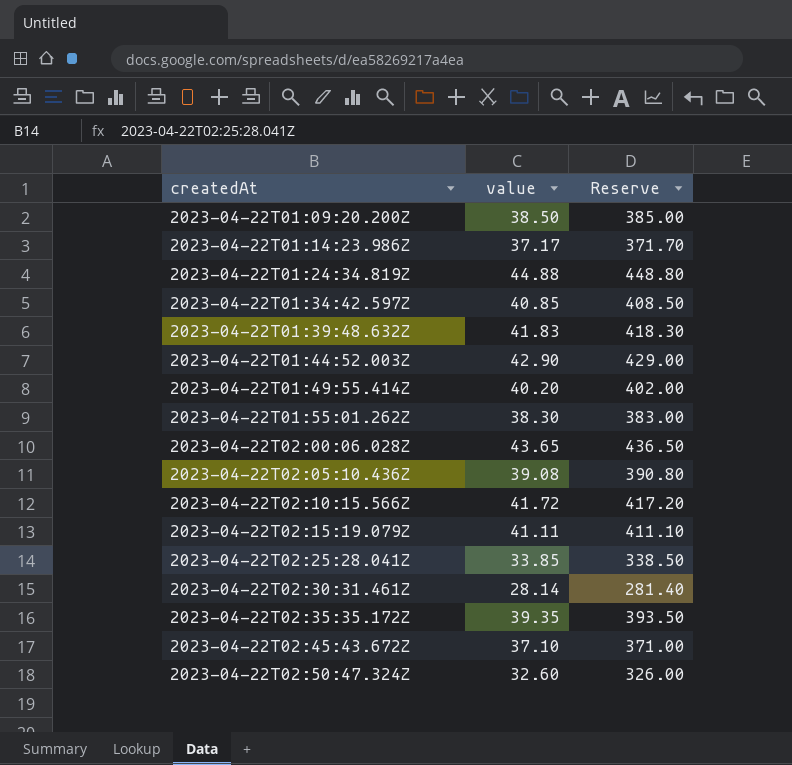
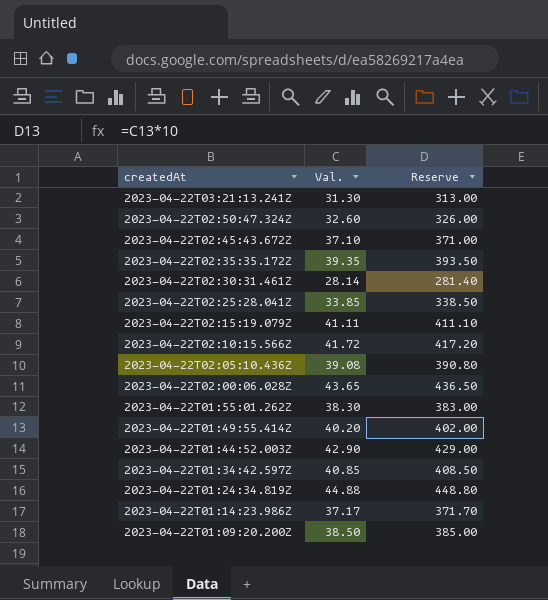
row order: createdAt ascending -> createdAt descending
column name: value -> Val.
row 2023-04-22T01:39:48.632Z: 41.83 | 418.30 -> none
row 2023-04-22T03:21:13.241Z: none -> 31.30 | 313.00

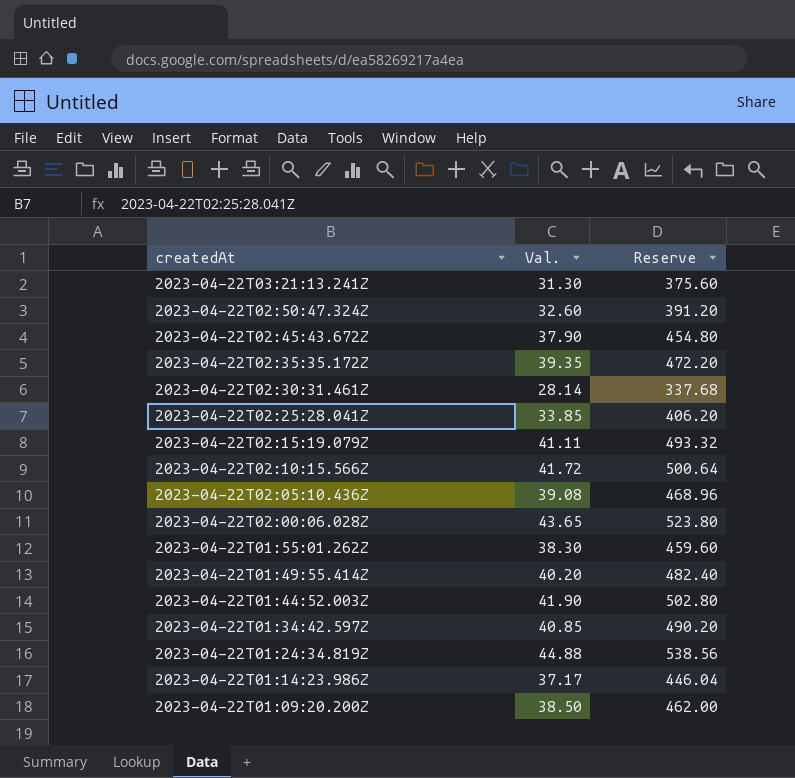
column Reserve | formula: [Val.] * 10 -> [Val.] * 12
2023-04-22T02:45:43.672Z | Val.: 37.10 -> 37.90
2023-04-22T01:44:52.003Z | Val.: 42.90 -> 41.90

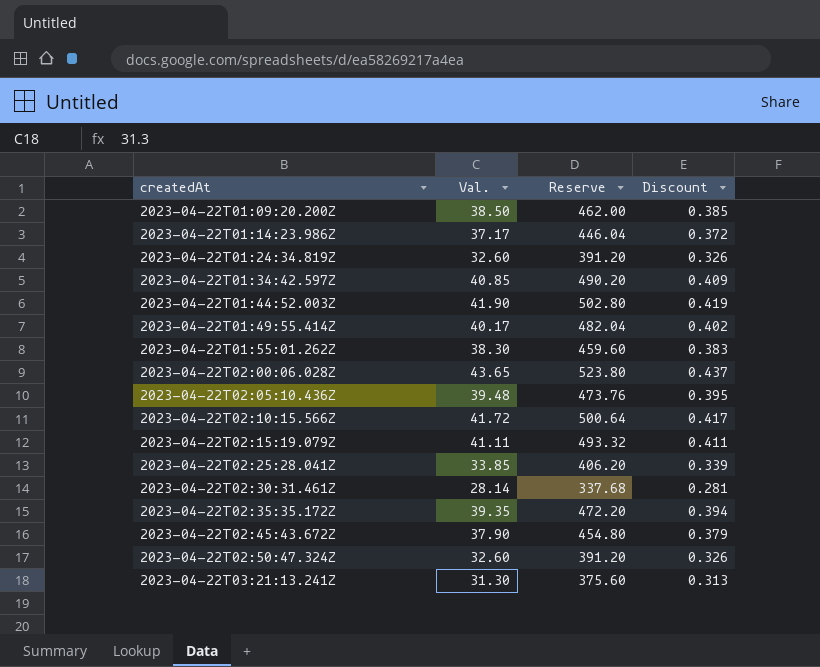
row order: createdAt descending -> createdAt ascending
column Discount | formula: none -> [Val.] * 0.01
2023-04-22T01:24:34.819Z | Val.: 44.88 -> 32.60
2023-04-22T01:24:34.819Z | Reserve: 538.56 -> 391.20
2023-04-22T01:49:55.414Z | Val.: 40.20 -> 40.17
2023-04-22T01:49:55.414Z | Reserve: 482.40 -> 482.04
2023-04-22T02:05:10.436Z | Val.: 39.08 -> 39.48
2023-04-22T02:05:10.436Z | Reserve: 468.96 -> 473.76

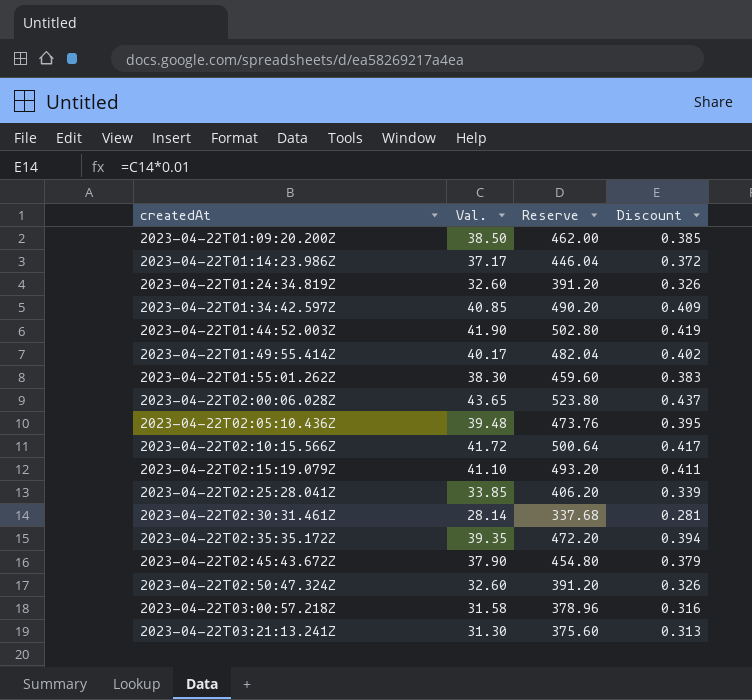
2023-04-22T02:15:19.079Z | Val.: 41.11 -> 41.10
2023-04-22T02:15:19.079Z | Reserve: 493.32 -> 493.20
row 2023-04-22T03:00:57.218Z: none -> 31.58 | 378.96 | 0.316

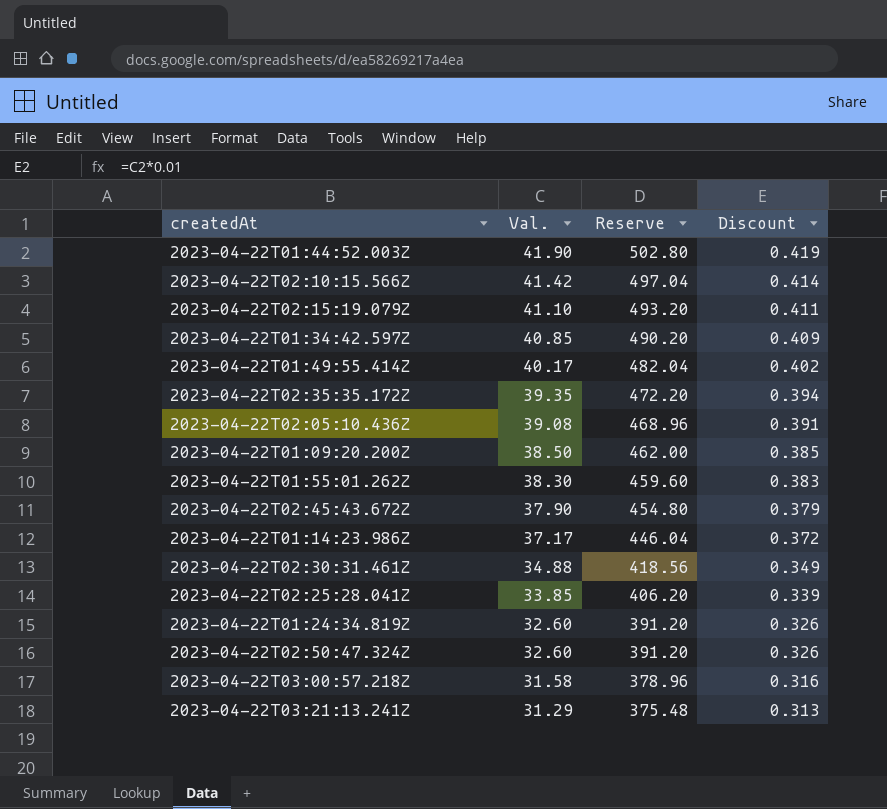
row order: createdAt ascending -> Val. descending
row 2023-04-22T02:00:06.028Z: 43.65 | 523.80 | 0.437 -> none
2023-04-22T02:10:15.566Z | Val.: 41.72 -> 41.42
2023-04-22T02:10:15.566Z | Reserve: 500.64 -> 497.04
2023-04-22T02:10:15.566Z | Discount: 0.417 -> 0.414
2023-04-22T02:05:10.436Z | Val.: 39.48 -> 39.08
2023-04-22T02:05:10.436Z | Reserve: 473.76 -> 468.96
2023-04-22T02:05:10.436Z | Discount: 0.395 -> 0.391
2023-04-22T02:30:31.461Z | Val.: 28.14 -> 34.88
2023-04-22T02:30:31.461Z | Reserve: 337.68 -> 418.56
2023-04-22T02:30:31.461Z | Discount: 0.281 -> 0.349
2023-04-22T03:21:13.241Z | Val.: 31.30 -> 31.29
2023-04-22T03:21:13.241Z | Reserve: 375.60 -> 375.48

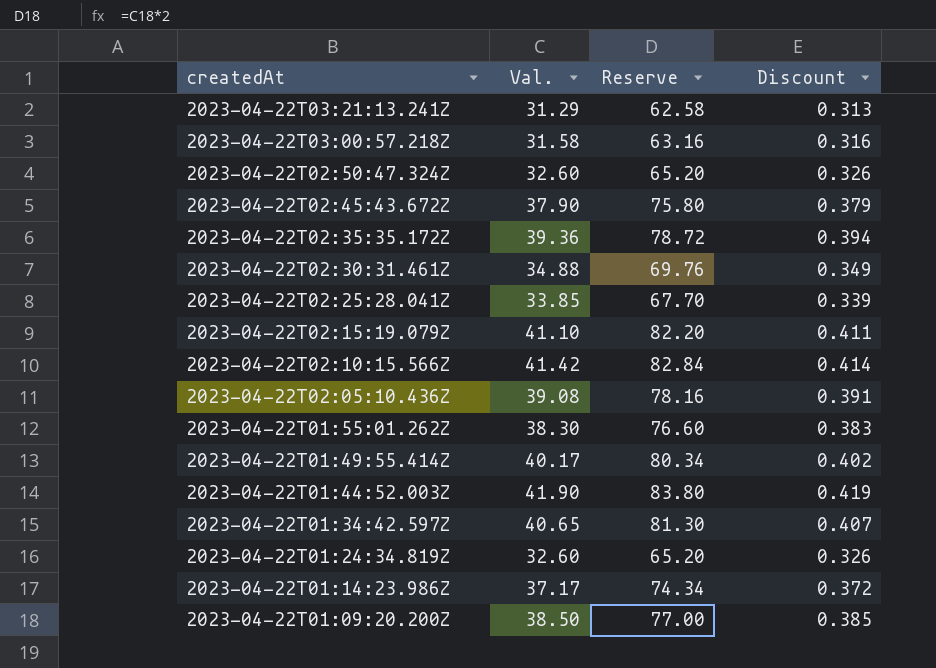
row order: Val. descending -> createdAt descending
column Reserve | formula: [Val.] * 12 -> [Val.] * 2
2023-04-22T02:35:35.172Z | Val.: 39.35 -> 39.36
2023-04-22T01:34:42.597Z | Val.: 40.85 -> 40.65
2023-04-22T01:34:42.597Z | Discount: 0.409 -> 0.407

